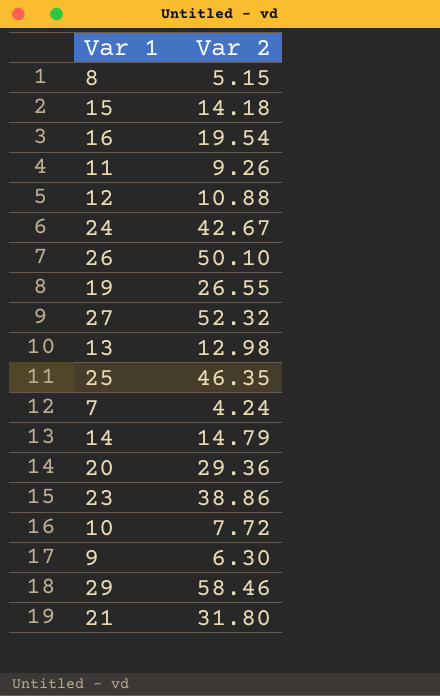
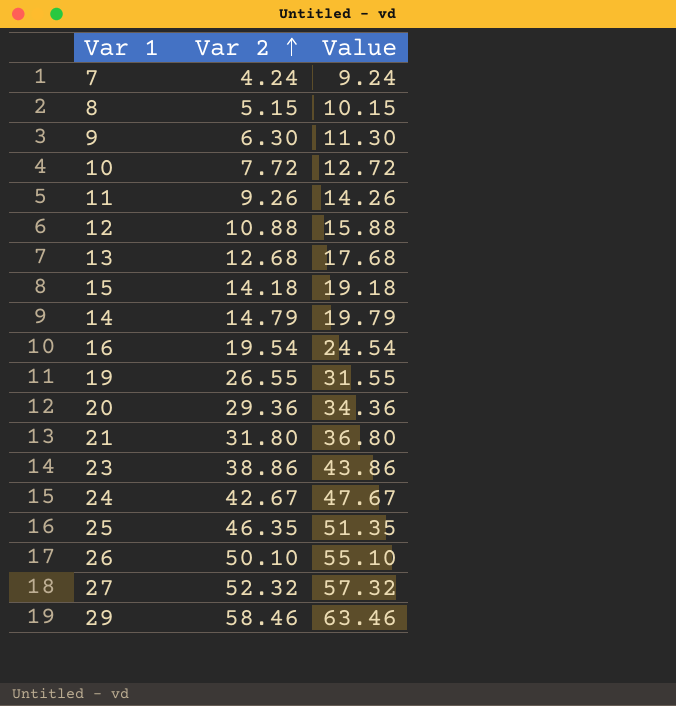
row order: none -> Var 2 ascending
column Value | formula: none -> [Var 2] + 5
13 | Var 2: 12.98 -> 12.68

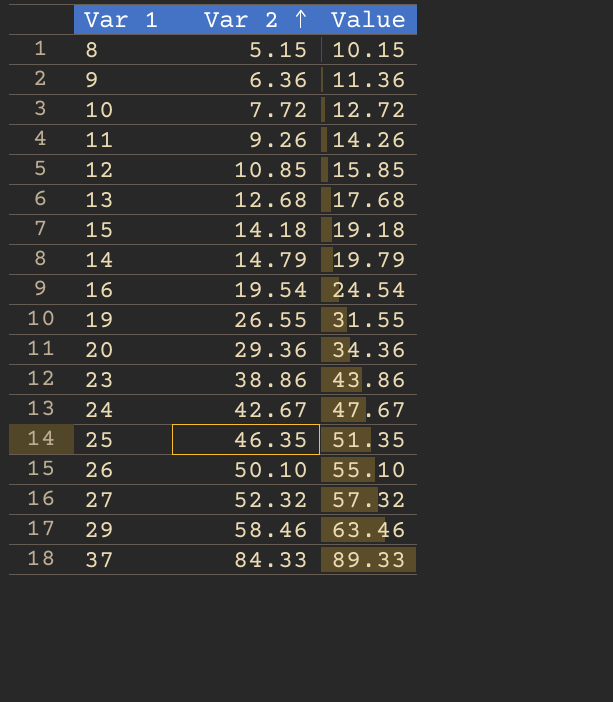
row 7: 4.24 | 9.24 -> none
row 21: 31.80 | 36.80 -> none
9 | Var 2: 6.30 -> 6.36
9 | Value: 11.30 -> 11.36
12 | Var 2: 10.88 -> 10.85
12 | Value: 15.88 -> 15.85
row 37: none -> 84.33 | 89.33

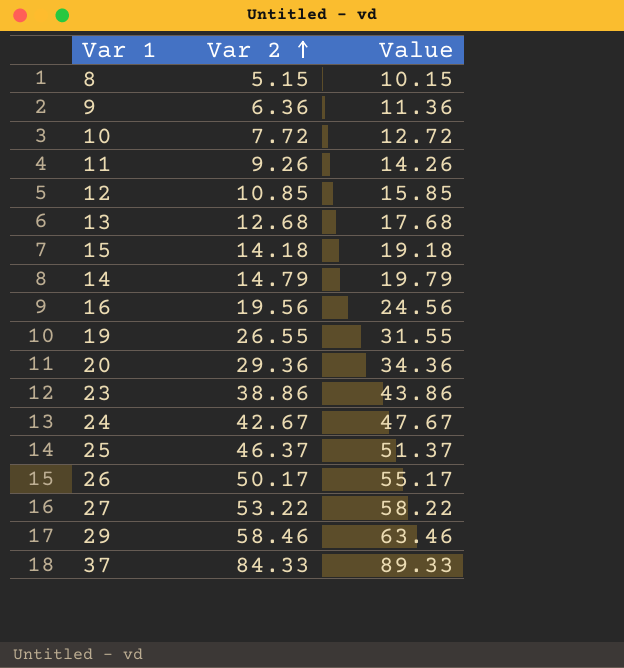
16 | Var 2: 19.54 -> 19.56
16 | Value: 24.54 -> 24.56
25 | Var 2: 46.35 -> 46.37
25 | Value: 51.35 -> 51.37
26 | Var 2: 50.10 -> 50.17
26 | Value: 55.10 -> 55.17
27 | Var 2: 52.32 -> 53.22
27 | Value: 57.32 -> 58.22

